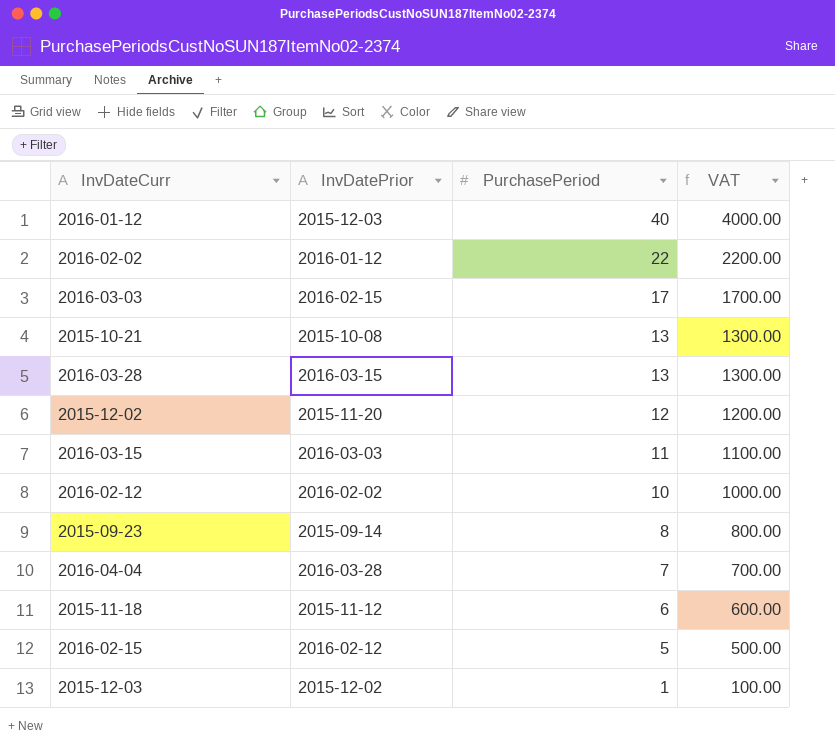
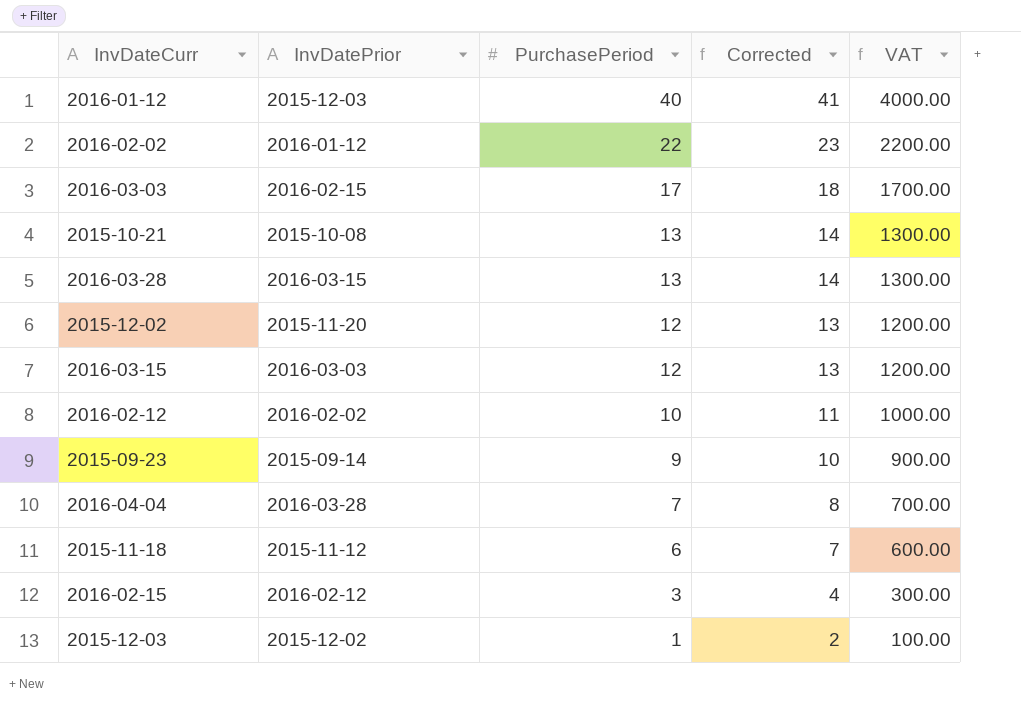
column Corrected | formula: none -> [PurchasePeriod] + 1
2016-03-15 | PurchasePeriod: 11 -> 12
2016-03-15 | VAT: 1100.00 -> 1200.00
2015-09-23 | PurchasePeriod: 8 -> 9
2015-09-23 | VAT: 800.00 -> 900.00
2016-02-15 | PurchasePeriod: 5 -> 3
2016-02-15 | VAT: 500.00 -> 300.00

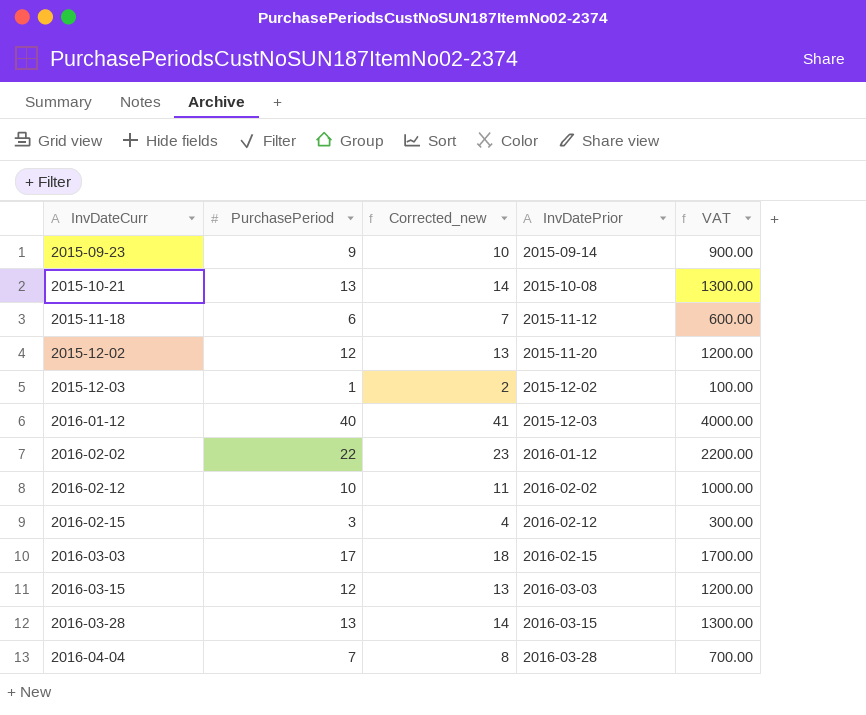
row order: PurchasePeriod descending -> InvDateCurr ascending
column name: Corrected -> Corrected_new
column InvDatePrior | position: 2 -> 4

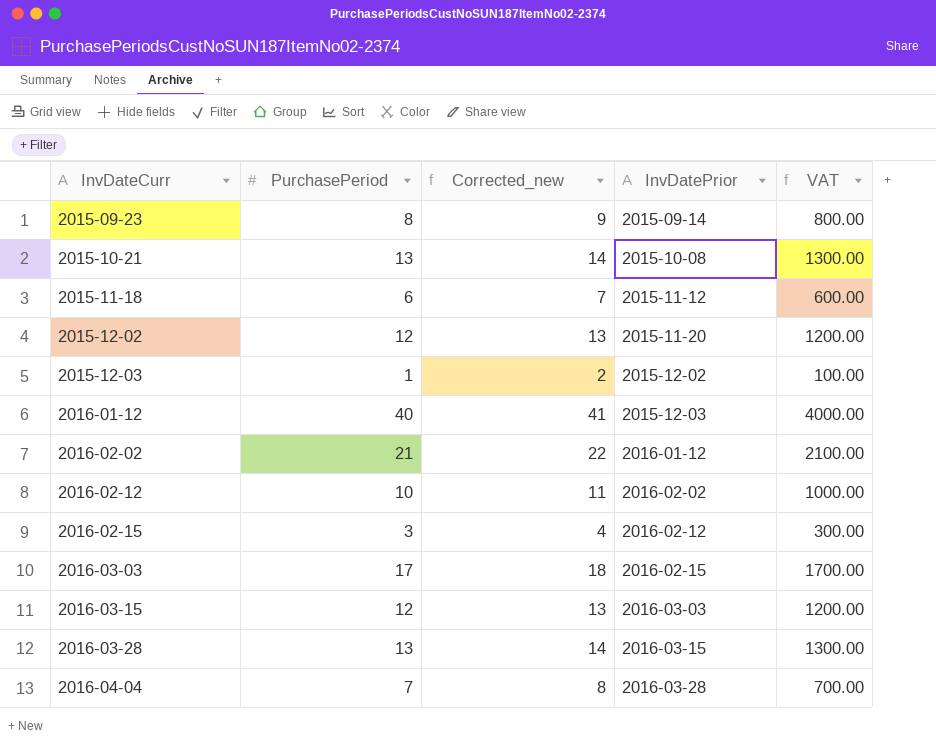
2015-09-23 | PurchasePeriod: 9 -> 8
2015-09-23 | Corrected_new: 10 -> 9
2015-09-23 | VAT: 900.00 -> 800.00
2016-02-02 | PurchasePeriod: 22 -> 21
2016-02-02 | Corrected_new: 23 -> 22
2016-02-02 | VAT: 2200.00 -> 2100.00

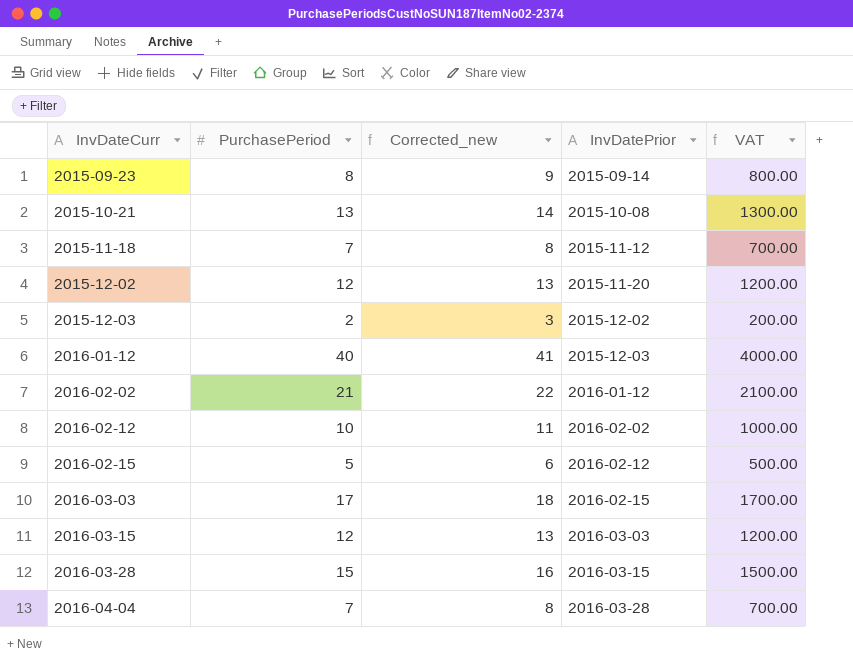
2015-11-18 | PurchasePeriod: 6 -> 7
2015-11-18 | Corrected_new: 7 -> 8
2015-11-18 | VAT: 600.00 -> 700.00
2015-12-03 | PurchasePeriod: 1 -> 2
2015-12-03 | Corrected_new: 2 -> 3
2015-12-03 | VAT: 100.00 -> 200.00
2016-02-15 | PurchasePeriod: 3 -> 5
2016-02-15 | Corrected_new: 4 -> 6
2016-02-15 | VAT: 300.00 -> 500.00
2016-03-28 | PurchasePeriod: 13 -> 15
2016-03-28 | Corrected_new: 14 -> 16
2016-03-28 | VAT: 1300.00 -> 1500.00

